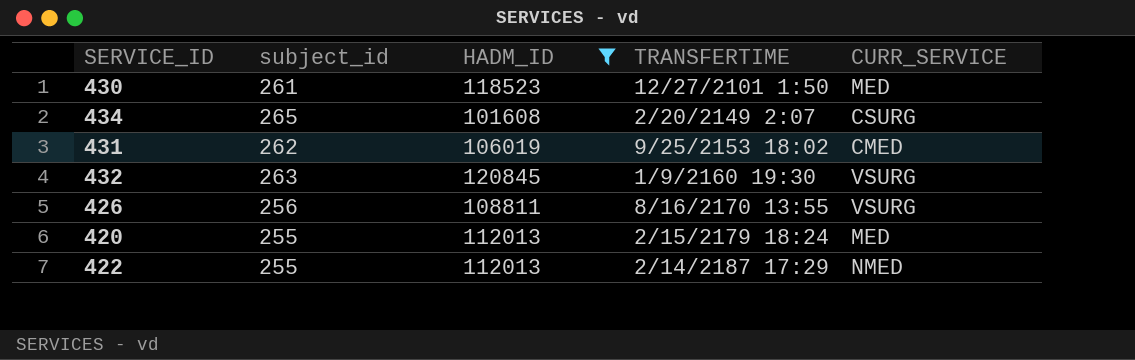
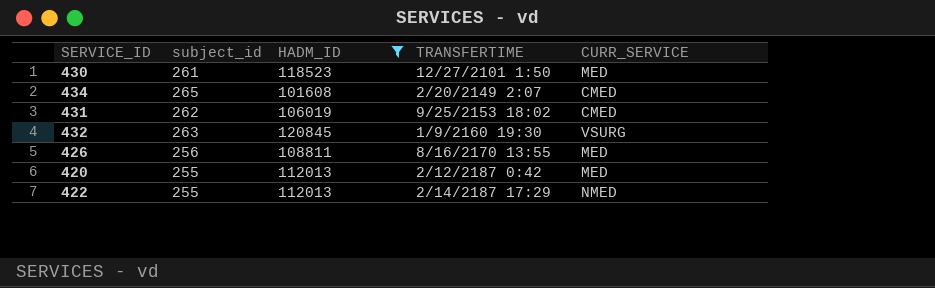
434 | CURR_SERVICE: CSURG -> CMED
426 | CURR_SERVICE: VSURG -> MED
420 | TRANSFERTIME: 2/15/2179 18:24 -> 2/12/2187 0:42

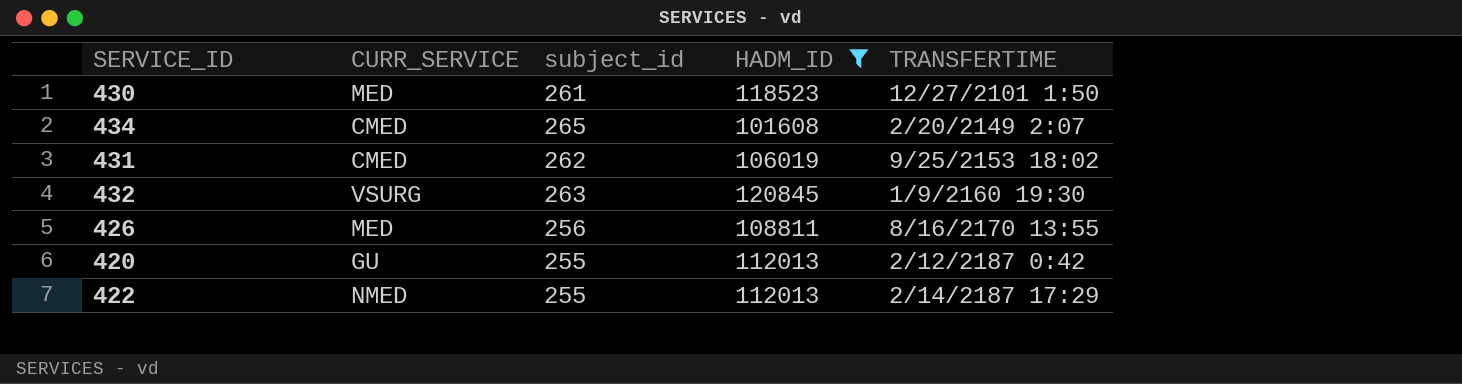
column CURR_SERVICE | position: 5 -> 2
420 | CURR_SERVICE: MED -> GU

